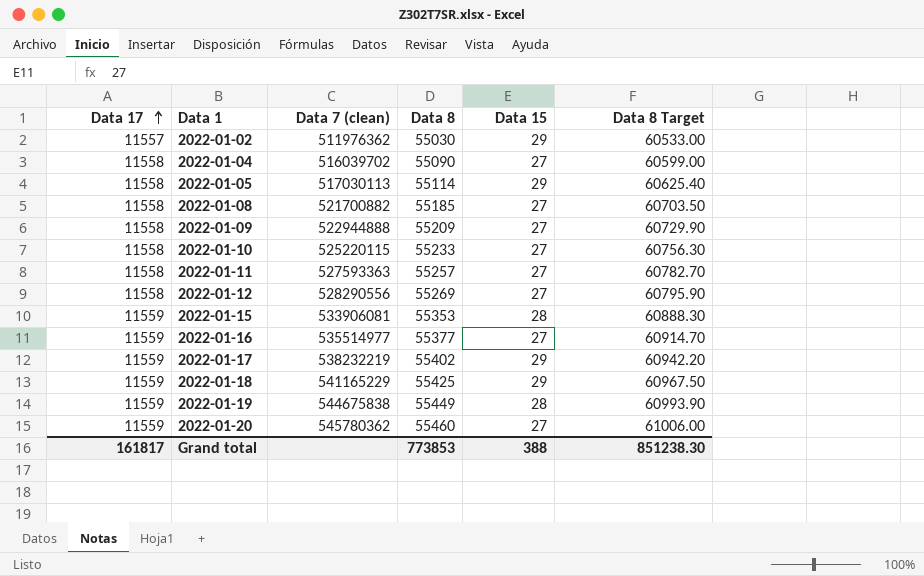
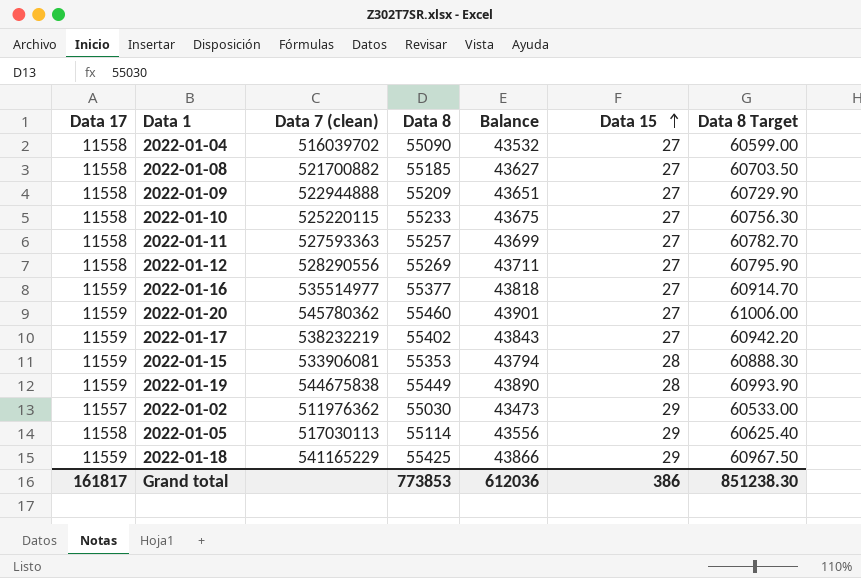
row order: Data 17 ascending -> Data 15 ascending
column Balance | formula: none -> [Data 8] - [Data 17]
2022-01-17 | Data 15: 29 -> 27
Grand total | Data 15: 388 -> 386

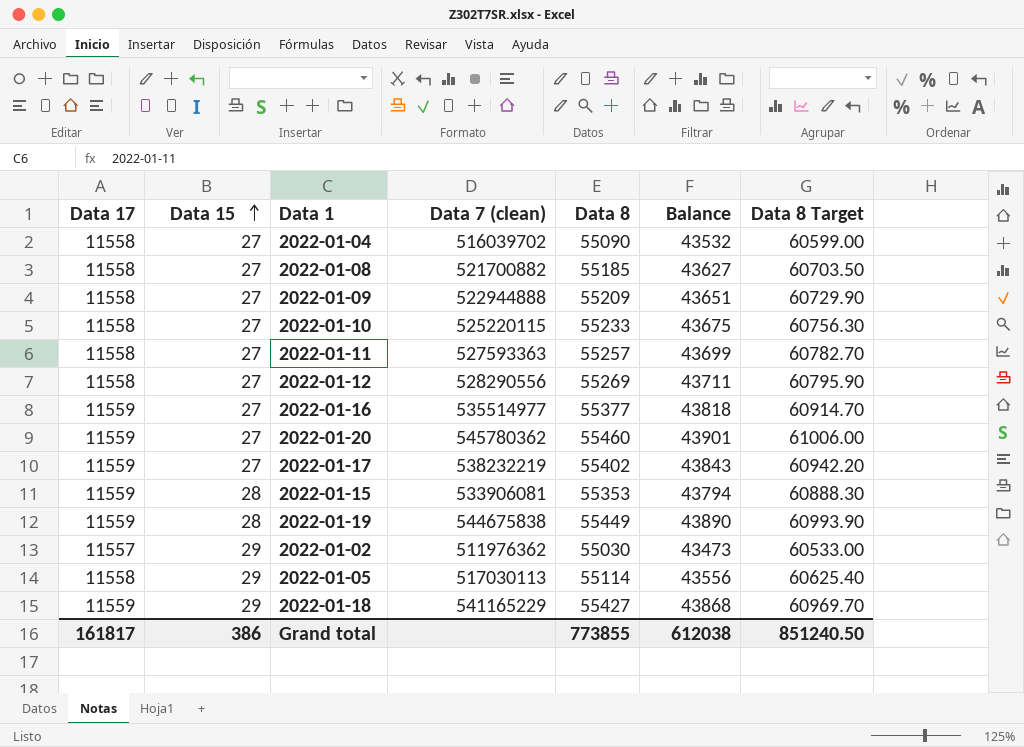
column Data 15 | position: 6 -> 2
2022-01-18 | Data 8: 55425 -> 55427
2022-01-18 | Balance: 43866 -> 43868
2022-01-18 | Data 8 Target: 60967.50 -> 60969.70
Grand total | Data 8: 773853 -> 773855
Grand total | Balance: 612036 -> 612038
Grand total | Data 8 Target: 851238.30 -> 851240.50

